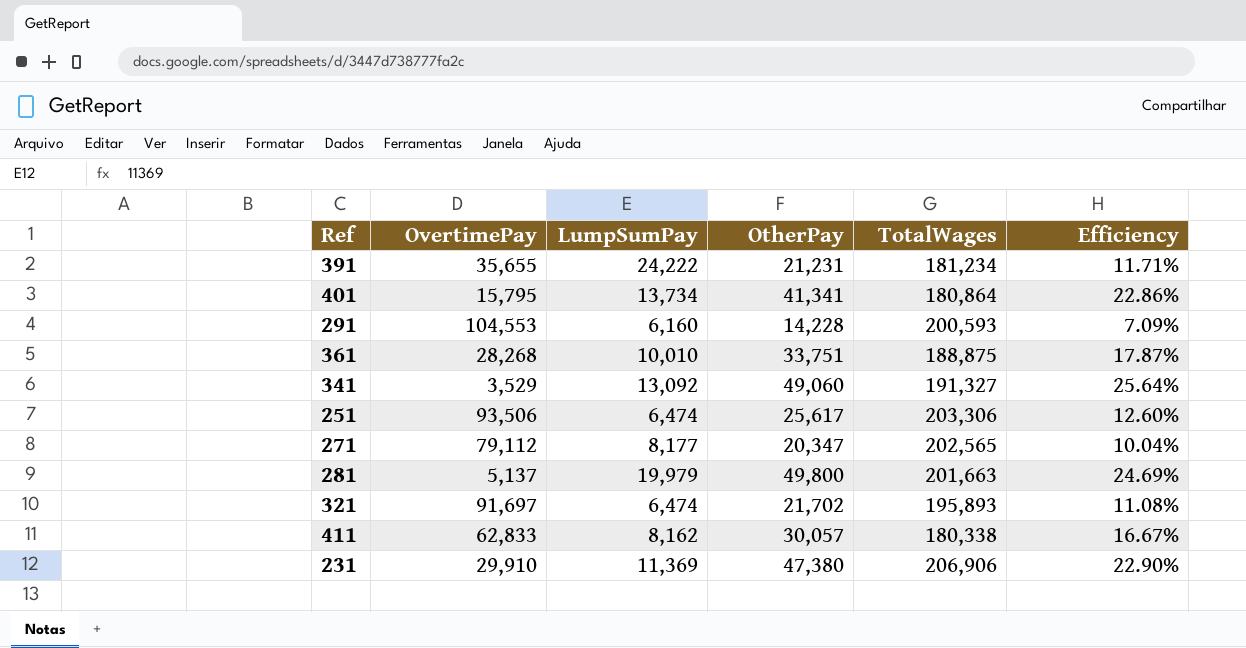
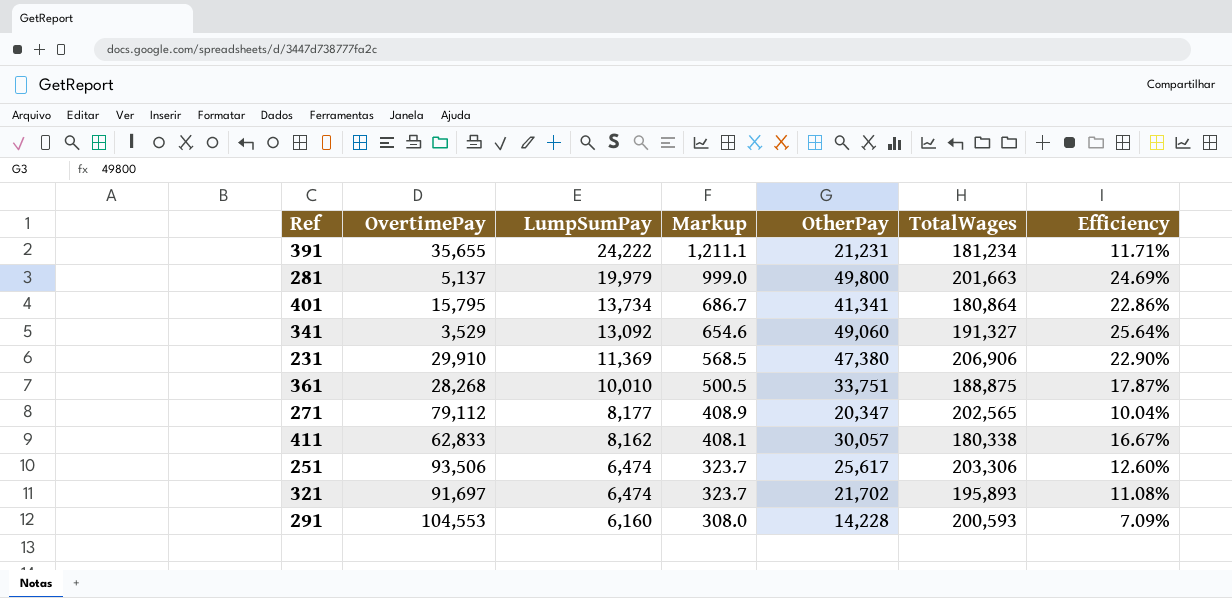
row order: none -> LumpSumPay descending
column Markup | formula: none -> [LumpSumPay] * 0.05

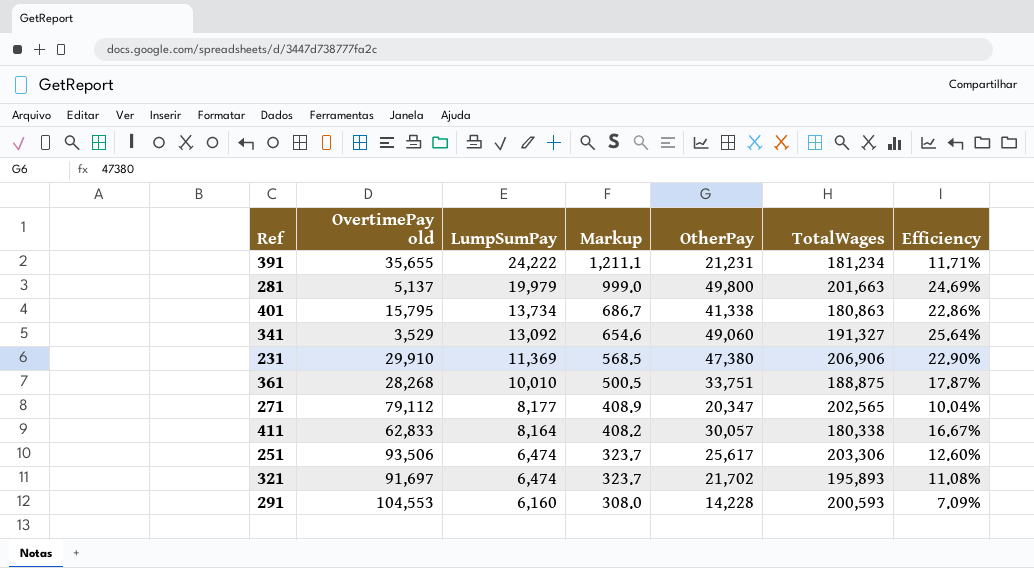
column name: OvertimePay -> OvertimePay old
401 | OtherPay: 41,341 -> 41,338
401 | TotalWages: 180,864 -> 180,863
411 | LumpSumPay: 8,162 -> 8,164
411 | Markup: 408.1 -> 408.2

